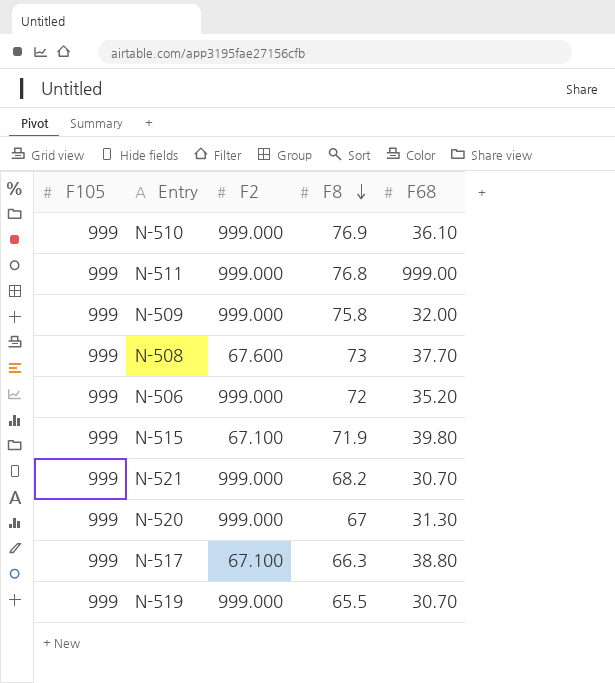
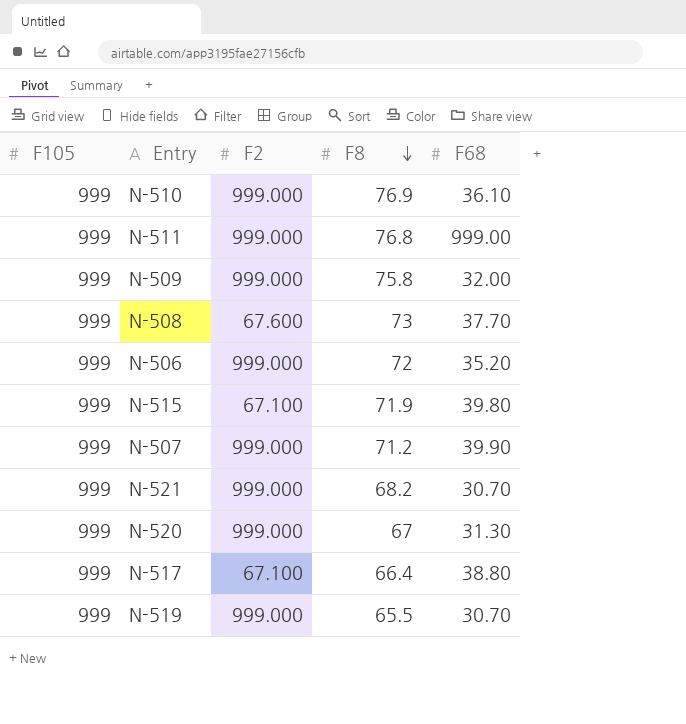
row N-507: none -> 999 | 999.000 | 71.2 | 39.90
N-517 | F8: 66.3 -> 66.4

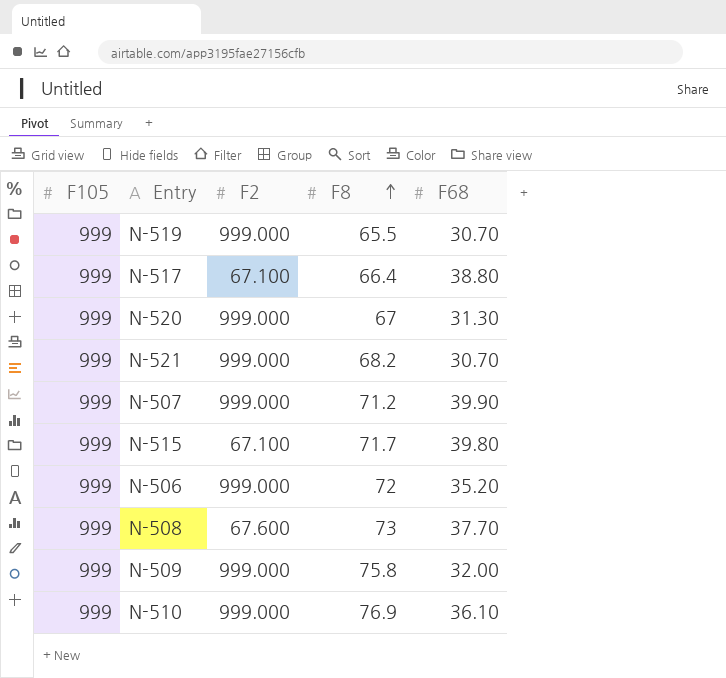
row order: F8 descending -> F8 ascending
row N-511: 999 | 999.000 | 76.8 | 999.00 -> none
N-515 | F8: 71.9 -> 71.7

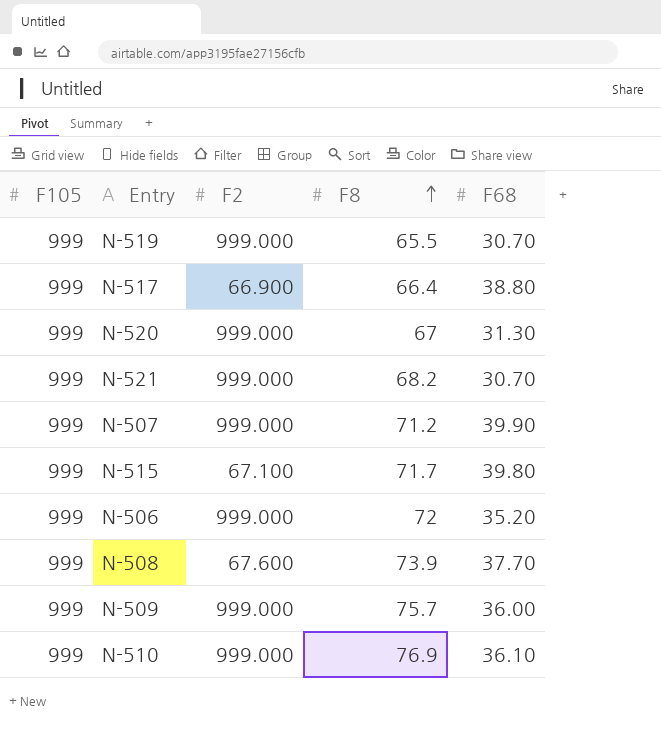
N-517 | F2: 67.100 -> 66.900
N-508 | F8: 73 -> 73.9
N-509 | F8: 75.8 -> 75.7
N-509 | F68: 32.00 -> 36.00

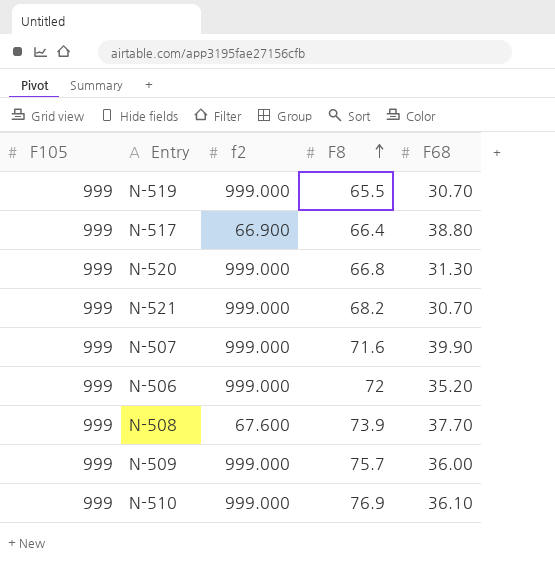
column name: F2 -> f2
row N-515: 999 | 67.100 | 71.7 | 39.80 -> none
N-520 | F8: 67 -> 66.8
N-507 | F8: 71.2 -> 71.6

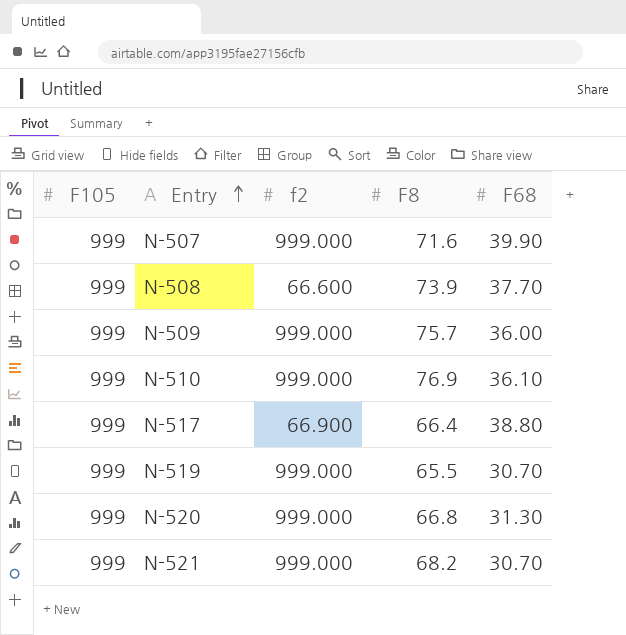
row order: F8 ascending -> Entry ascending
row N-506: 999 | 999.000 | 72 | 35.20 -> none
N-508 | f2: 67.600 -> 66.600

